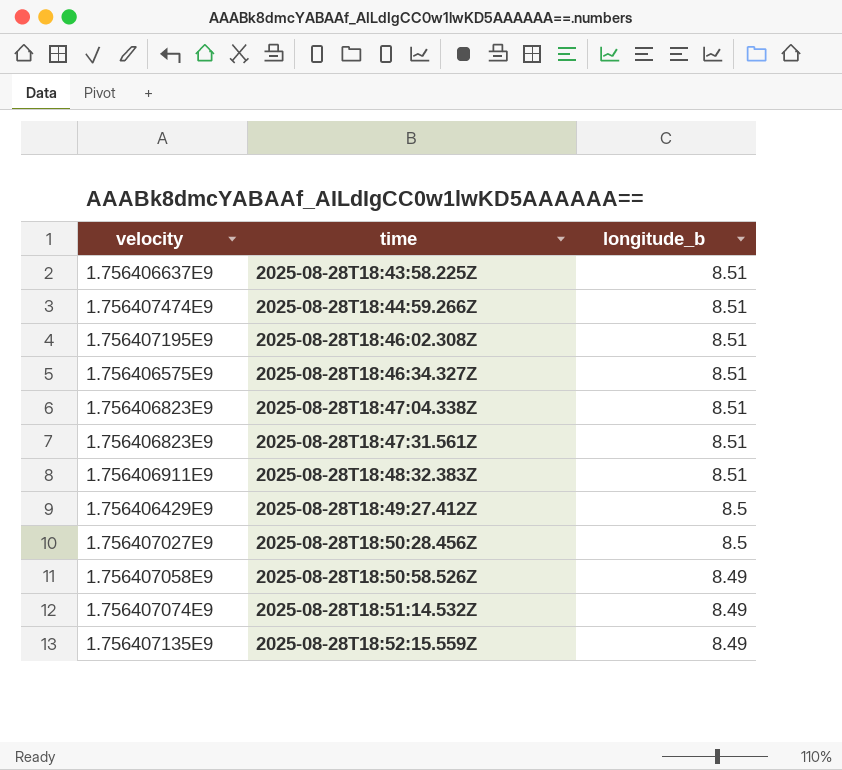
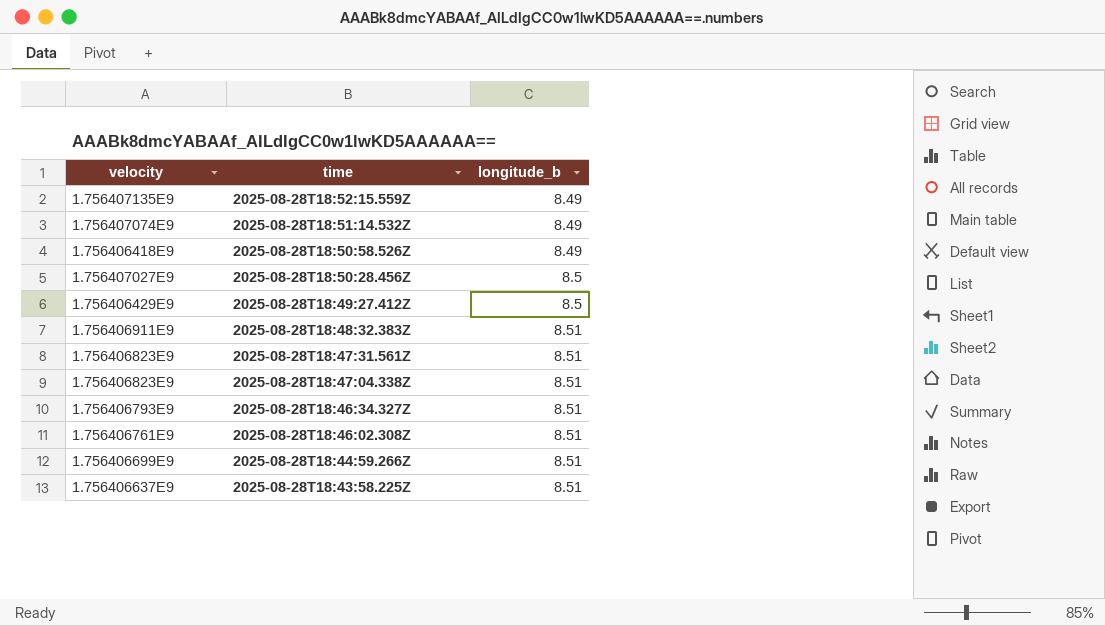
row order: time ascending -> time descending
2025-08-28T18:50:58.526Z | velocity: 1.756407058E9 -> 1.756406418E9
2025-08-28T18:46:34.327Z | velocity: 1.756406575E9 -> 1.756406793E9
2025-08-28T18:46:02.308Z | velocity: 1.756407195E9 -> 1.756406761E9
2025-08-28T18:44:59.266Z | velocity: 1.756407474E9 -> 1.756406699E9

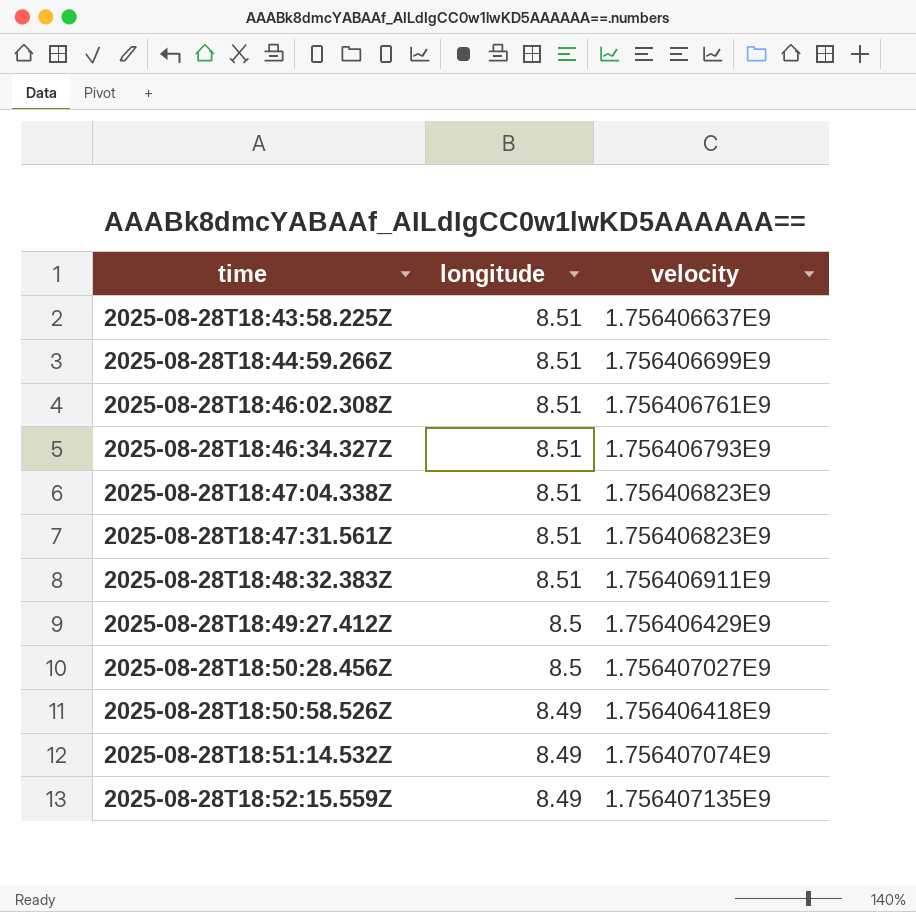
row order: time descending -> time ascending
column name: longitude_b -> longitude
column velocity | position: 1 -> 3

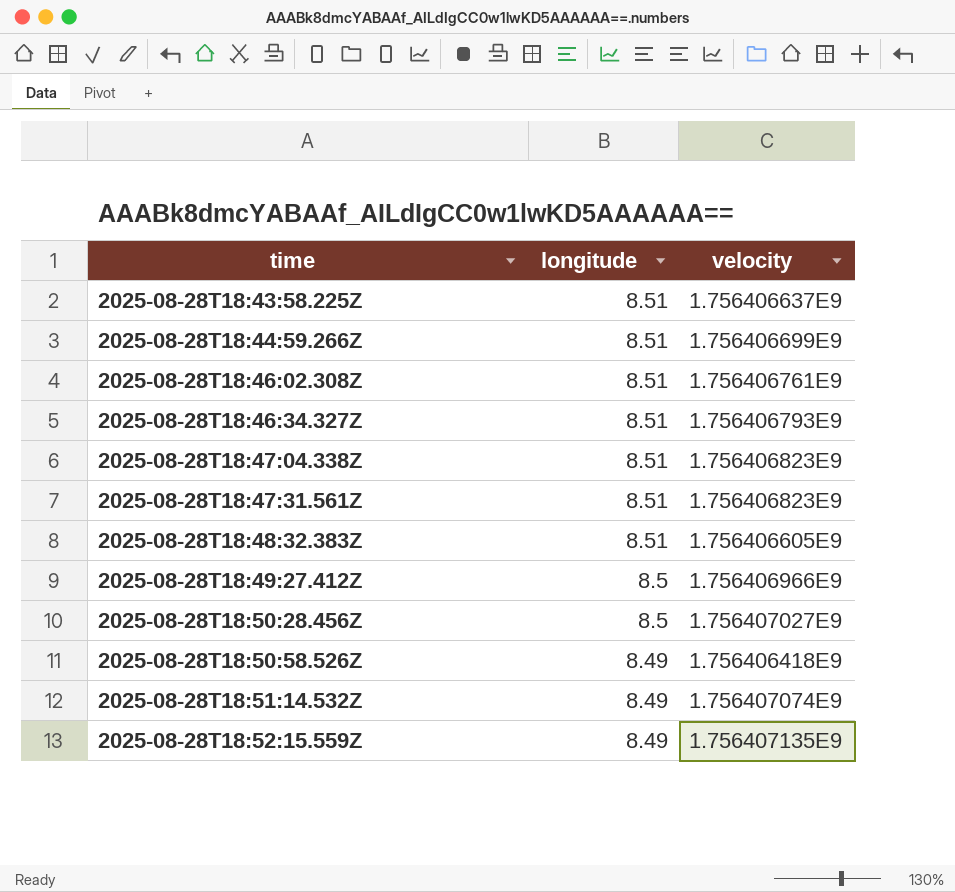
2025-08-28T18:48:32.383Z | velocity: 1.756406911E9 -> 1.756406605E9
2025-08-28T18:49:27.412Z | velocity: 1.756406429E9 -> 1.756406966E9

